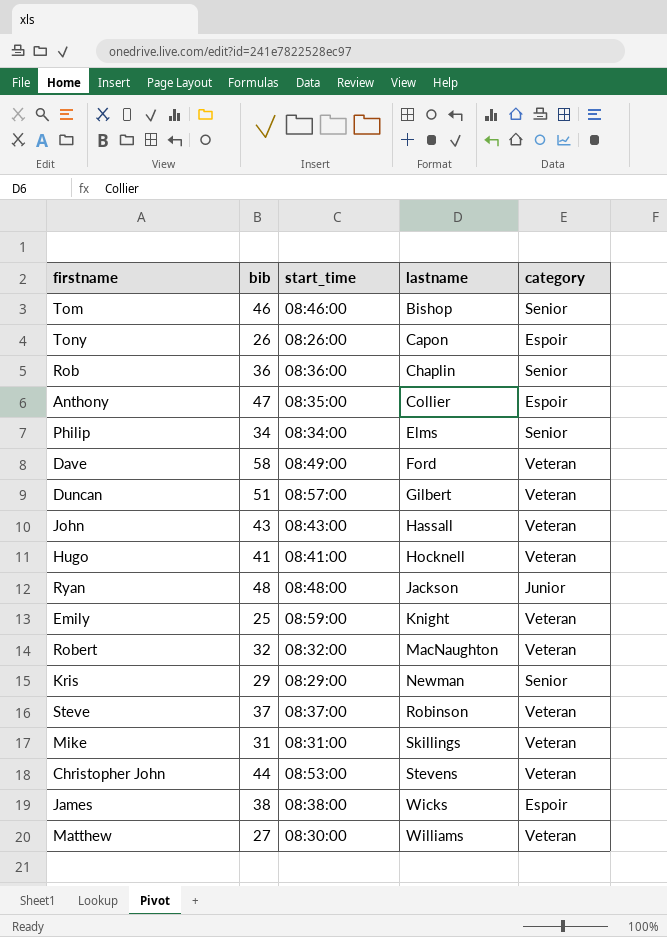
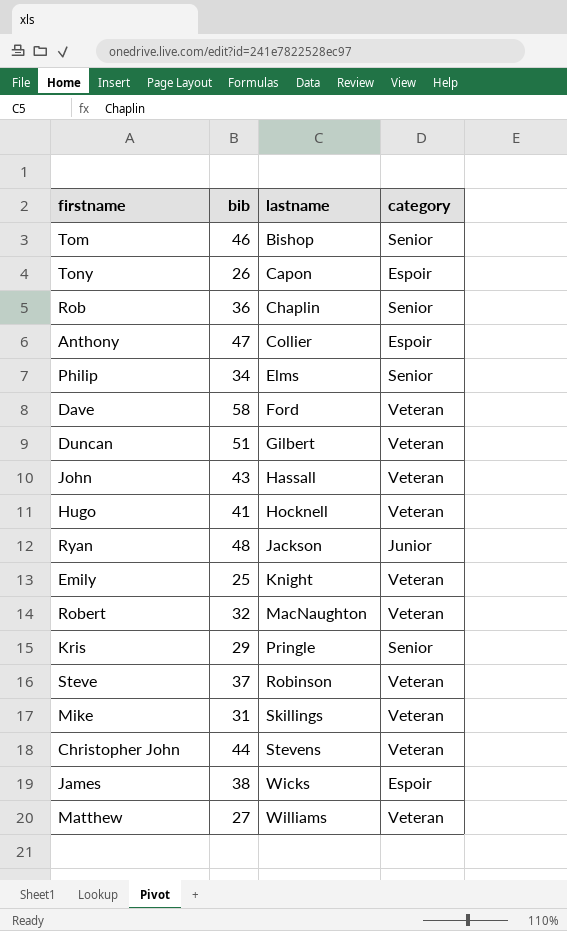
column start_time | position: 3 -> none
Kris | lastname: Newman -> Pringle

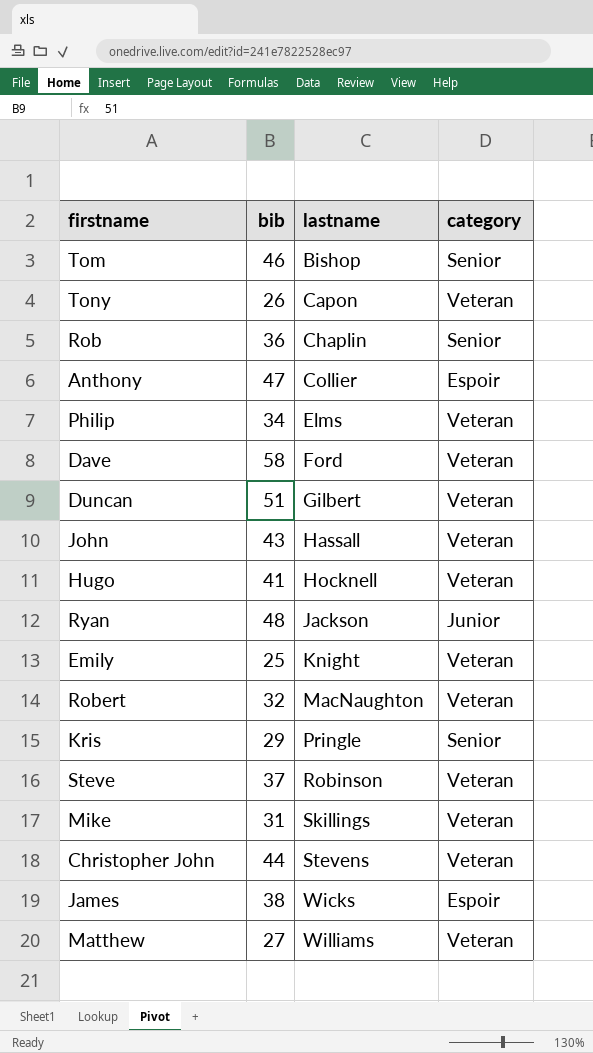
Tony | category: Espoir -> Veteran
Philip | category: Senior -> Veteran

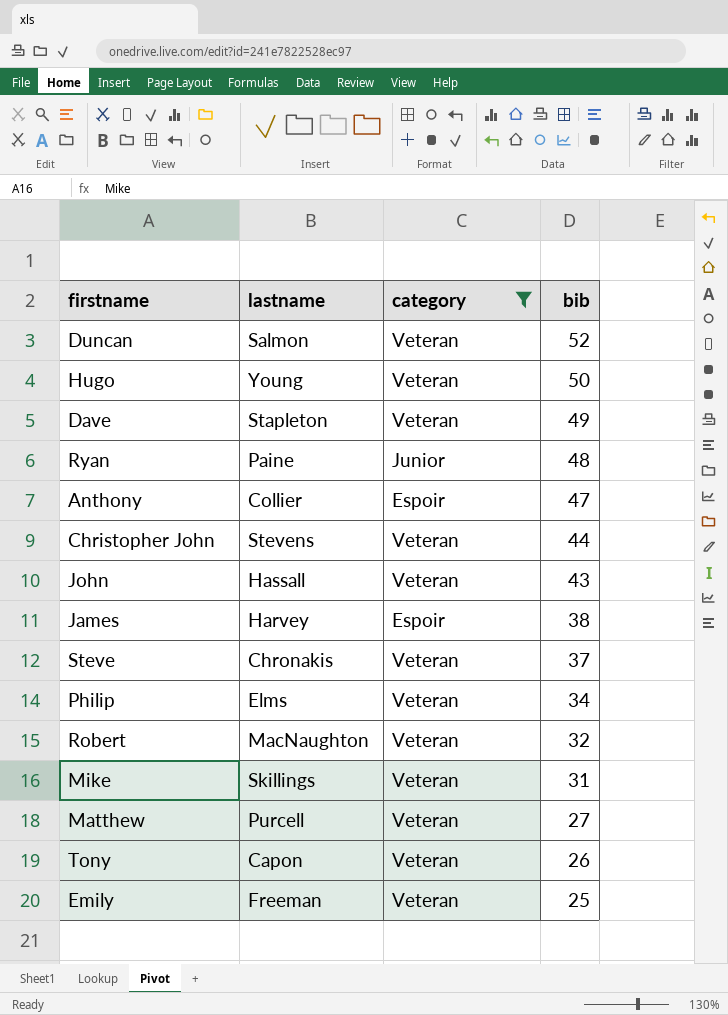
filter: none -> category != Senior
row order: lastname ascending -> bib descending
column bib | position: 2 -> 4
Duncan | lastname: Gilbert -> Salmon
Duncan | bib: 51 -> 52
Hugo | lastname: Hocknell -> Young
Hugo | bib: 41 -> 50
Dave | lastname: Ford -> Stapleton
Dave | bib: 58 -> 49
Ryan | lastname: Jackson -> Paine
James | lastname: Wicks -> Harvey
Steve | lastname: Robinson -> Chronakis
Matthew | lastname: Williams -> Purcell
Emily | lastname: Knight -> Freeman

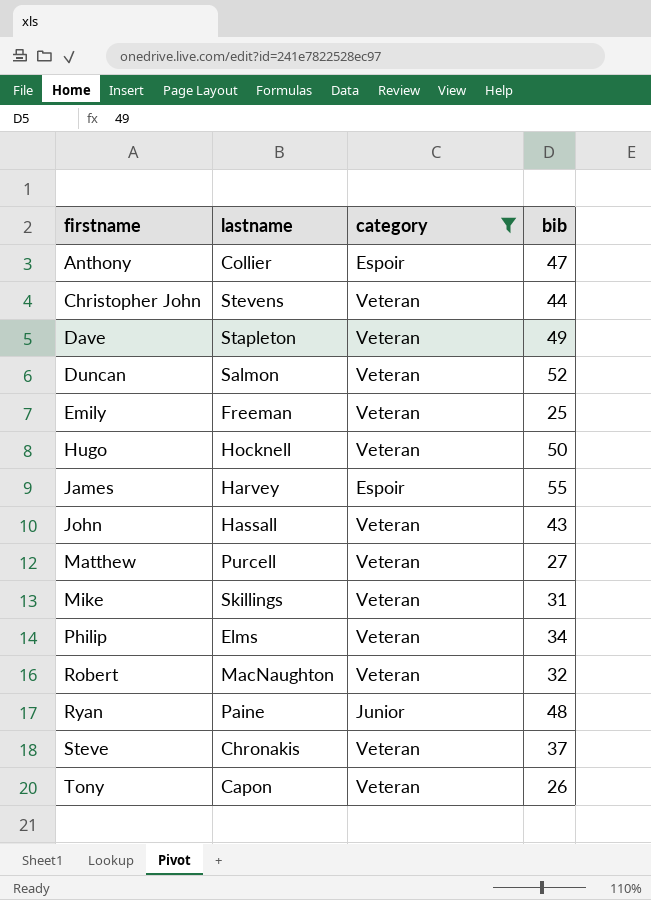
row order: bib descending -> firstname ascending
Hugo | lastname: Young -> Hocknell
James | bib: 38 -> 55

